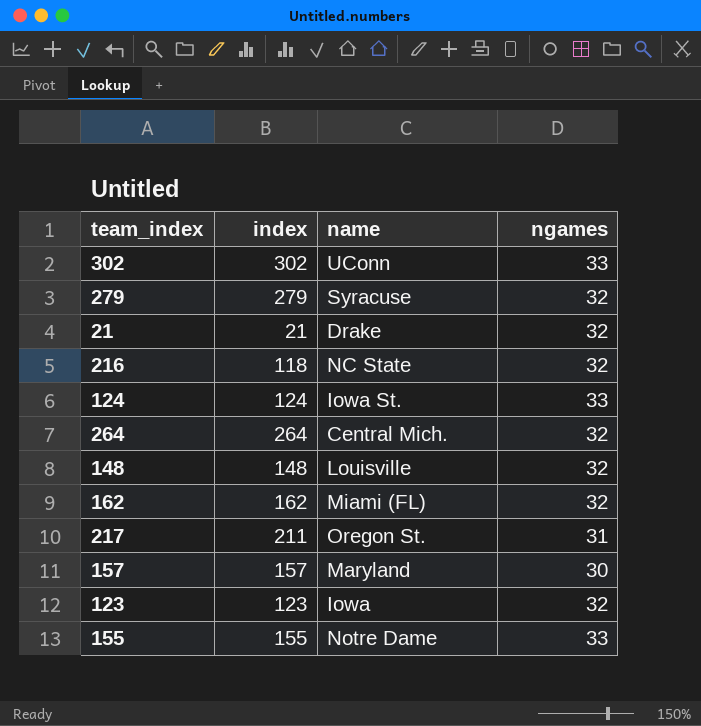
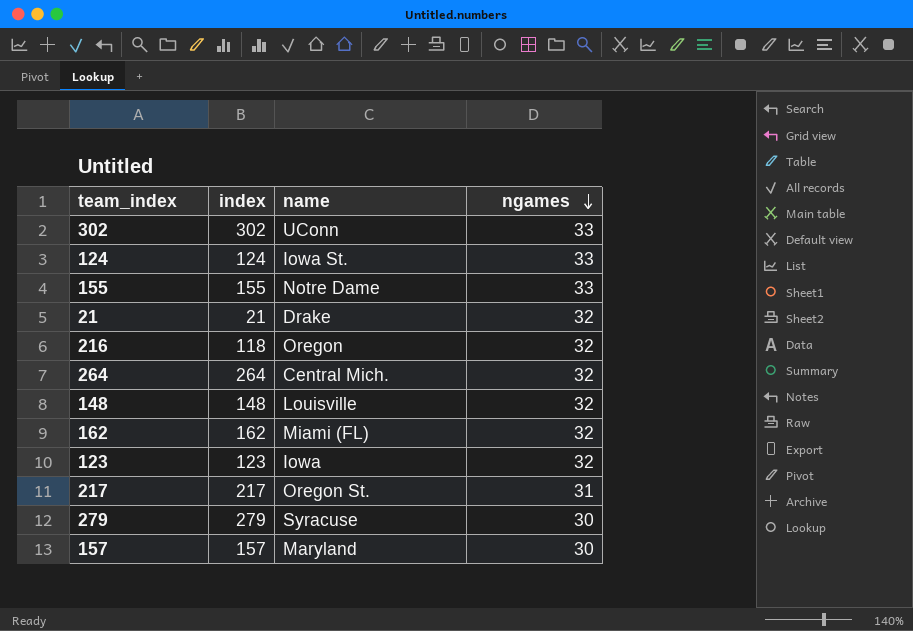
row order: none -> ngames descending
216 | name: NC State -> Oregon
217 | index: 211 -> 217
279 | ngames: 32 -> 30

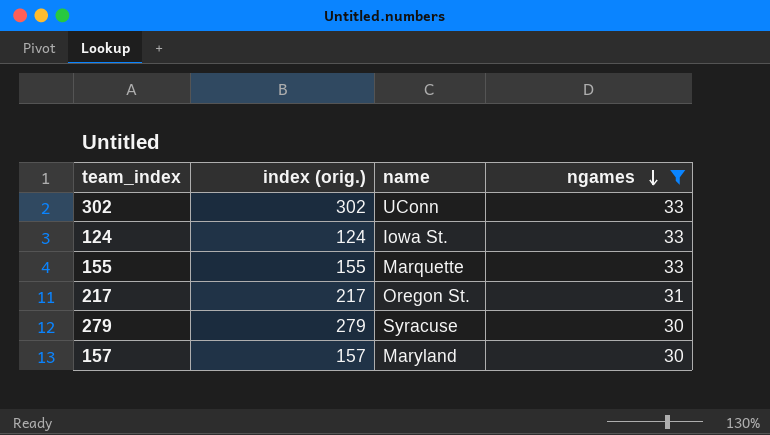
filter: none -> ngames != 32
column name: index -> index (orig.)
155 | name: Notre Dame -> Marquette

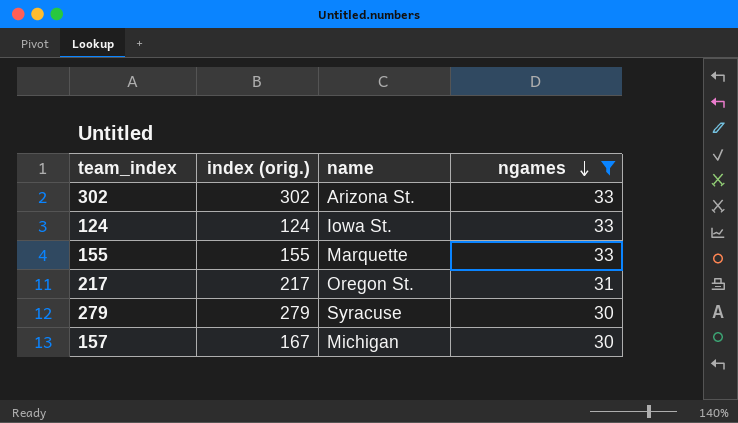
302 | name: UConn -> Arizona St.
157 | index (orig.): 157 -> 167
157 | name: Maryland -> Michigan

